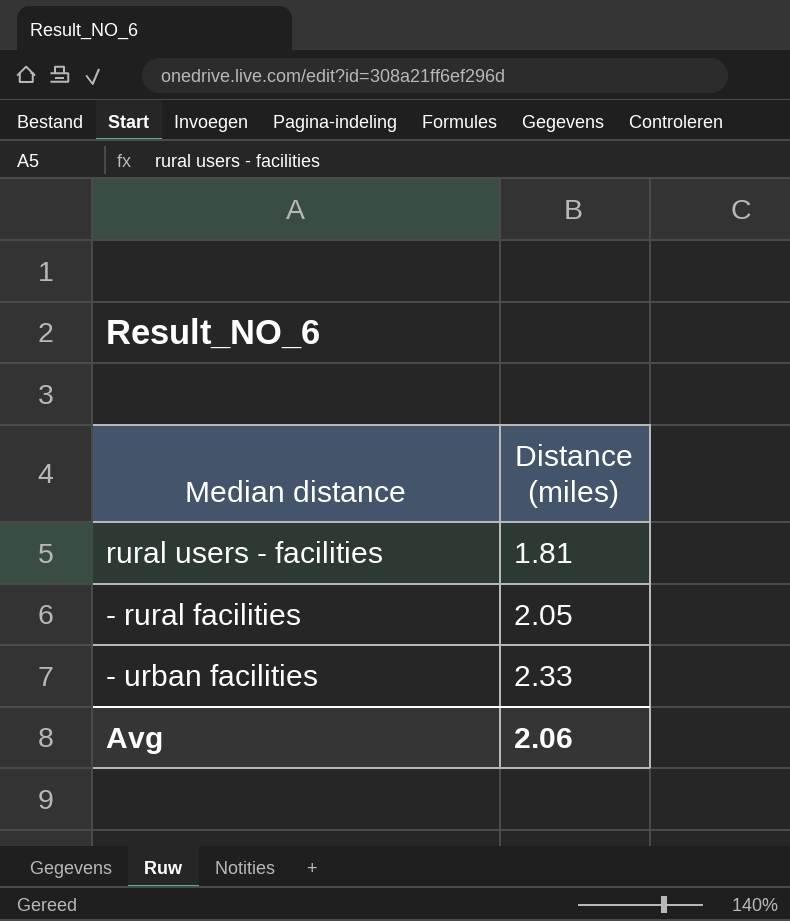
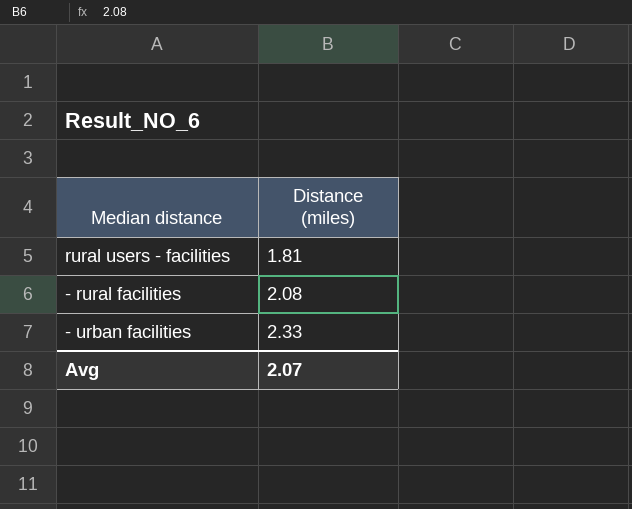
- rural facilities | Distance (miles): 2.05 -> 2.08
Avg | Distance (miles): 2.06 -> 2.07

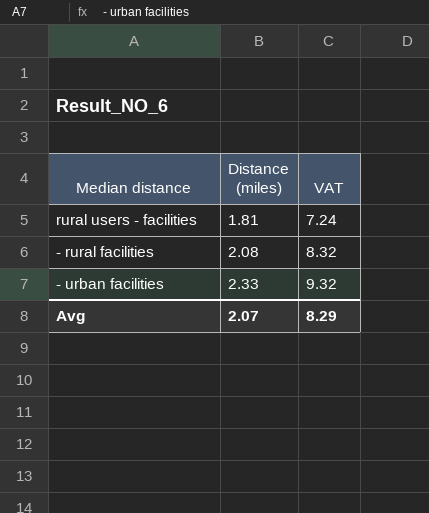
column VAT | formula: none -> [Distance (miles)] * 4

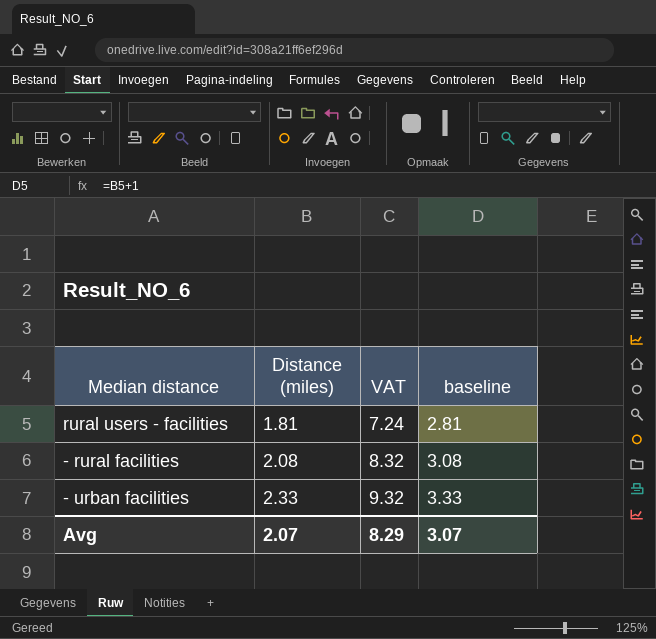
column baseline | formula: none -> [Distance (miles)] + 1

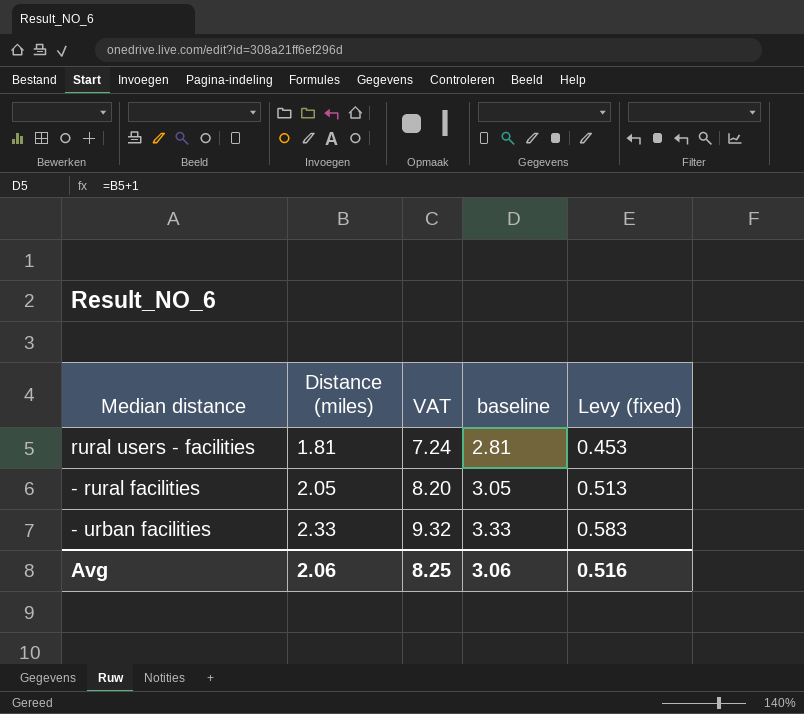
column Levy (fixed) | formula: none -> [Distance (miles)] * 0.25
- rural facilities | Distance (miles): 2.08 -> 2.05
- rural facilities | VAT: 8.32 -> 8.20
- rural facilities | baseline: 3.08 -> 3.05
Avg | Distance (miles): 2.07 -> 2.06
Avg | VAT: 8.29 -> 8.25
Avg | baseline: 3.07 -> 3.06

